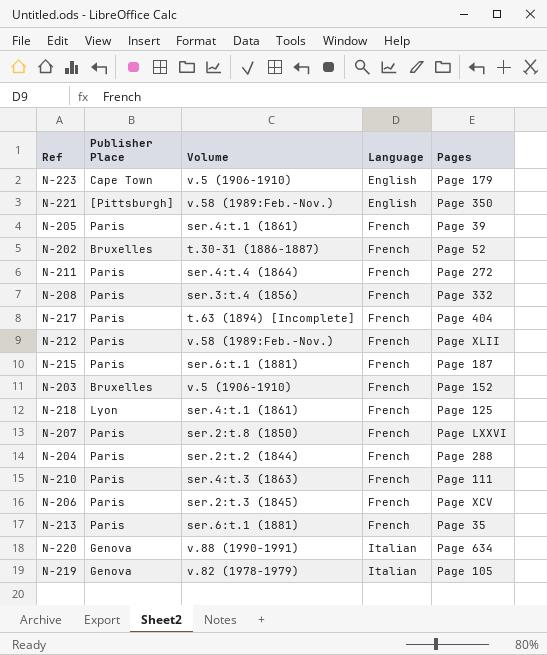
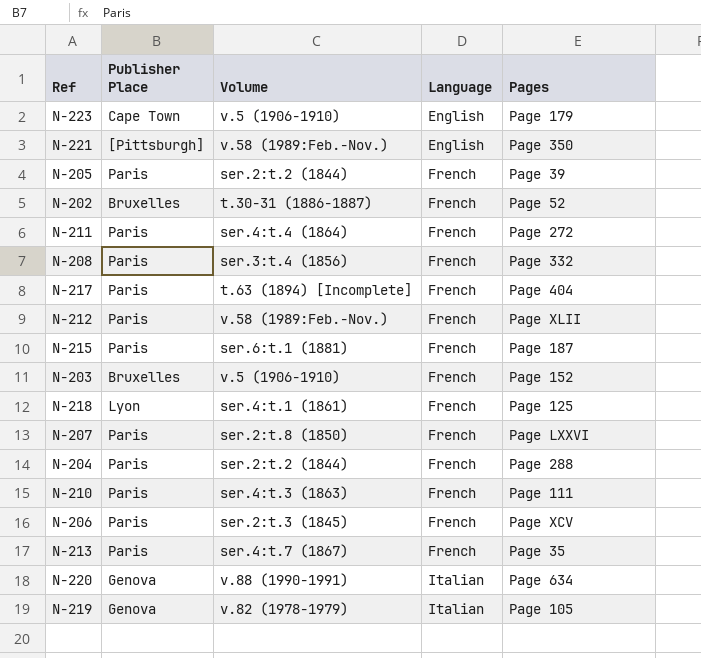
N-205 | Volume: ser.4:t.1 (1861) -> ser.2:t.2 (1844)
N-213 | Volume: ser.6:t.1 (1881) -> ser.4:t.7 (1867)

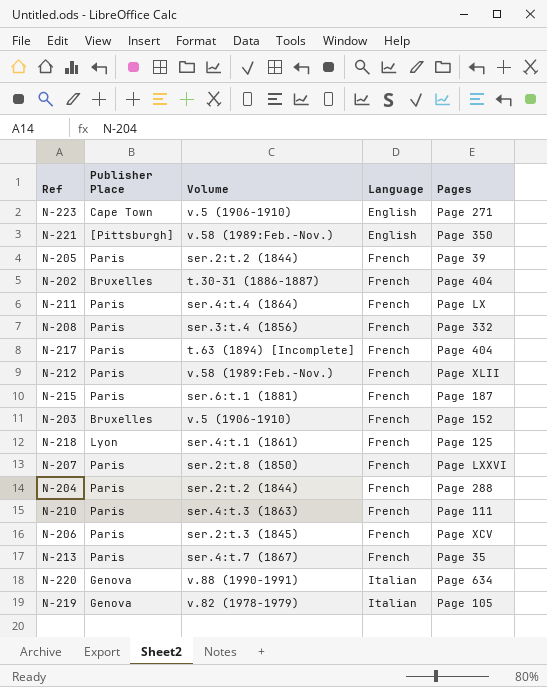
N-223 | Pages: Page 179 -> Page 271
N-202 | Pages: Page 52 -> Page 404
N-211 | Pages: Page 272 -> Page LX

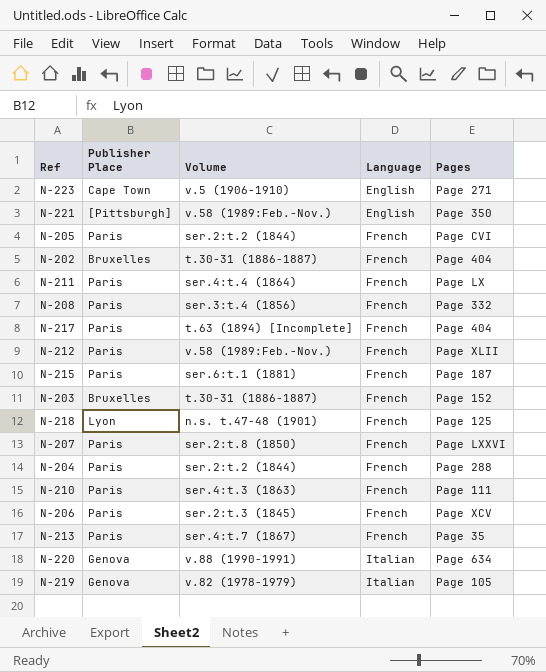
N-205 | Pages: Page 39 -> Page CVI
N-203 | Volume: v.5 (1906-1910) -> t.30-31 (1886-1887)
N-218 | Volume: ser.4:t.1 (1861) -> n.s. t.47-48 (1901)

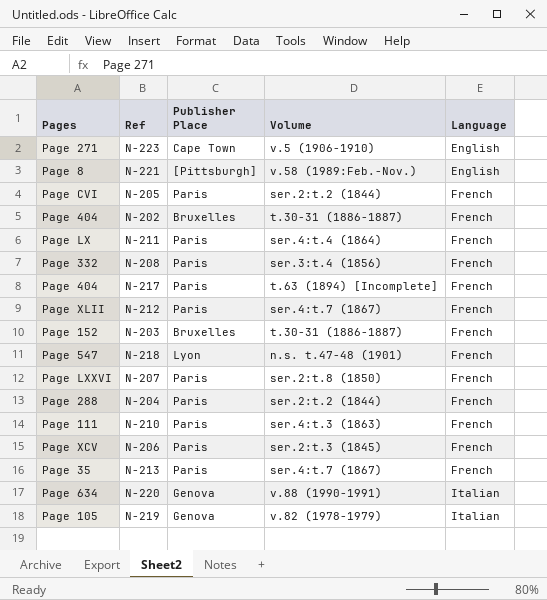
column Pages | position: 5 -> 1
row N-215: Paris | ser.6:t.1 (1881) | French | Page 187 -> none
N-221 | Pages: Page 350 -> Page 8
N-212 | Volume: v.58 (1989:Feb.-Nov.) -> ser.4:t.7 (1867)
N-218 | Pages: Page 125 -> Page 547

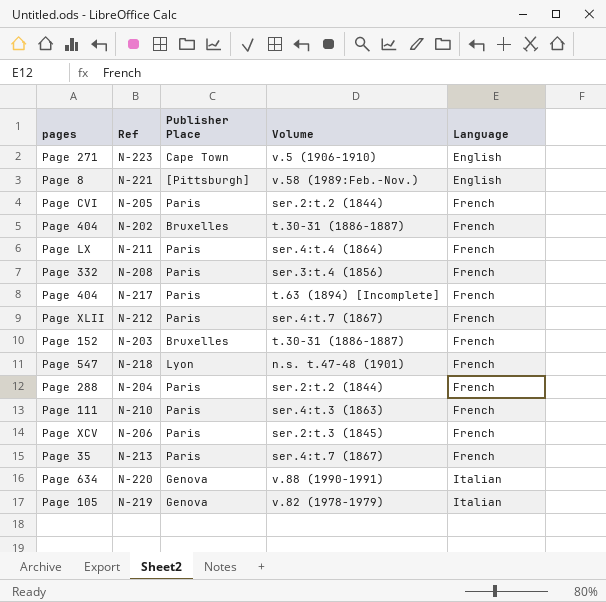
column name: Pages -> pages
row N-207: Page LXXVI | Paris | ser.2:t.8 (1850) | French -> none

